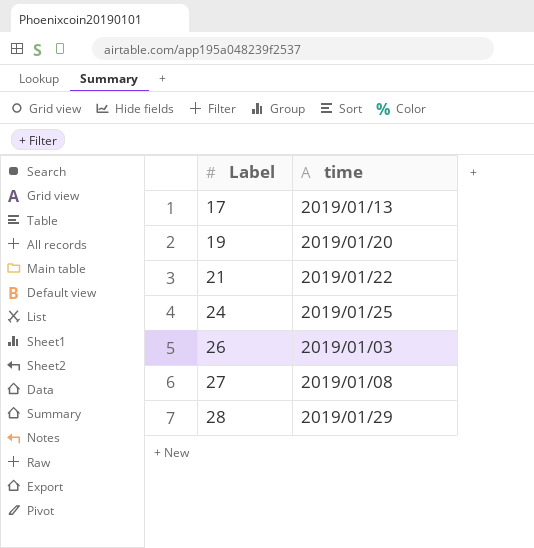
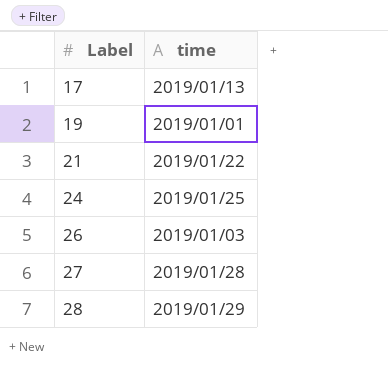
19 | time: 2019/01/20 -> 2019/01/01
27 | time: 2019/01/08 -> 2019/01/28

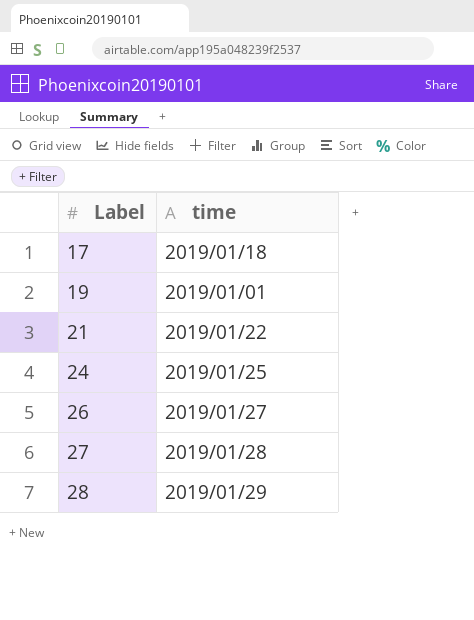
17 | time: 2019/01/13 -> 2019/01/18
26 | time: 2019/01/03 -> 2019/01/27

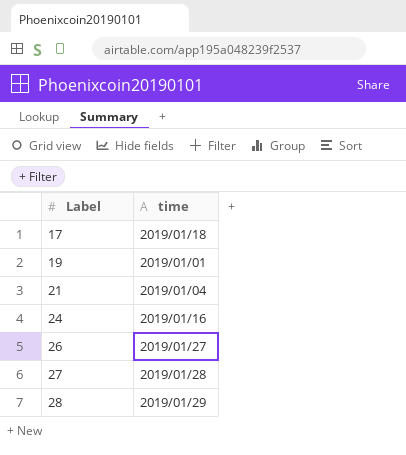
21 | time: 2019/01/22 -> 2019/01/04
24 | time: 2019/01/25 -> 2019/01/16

